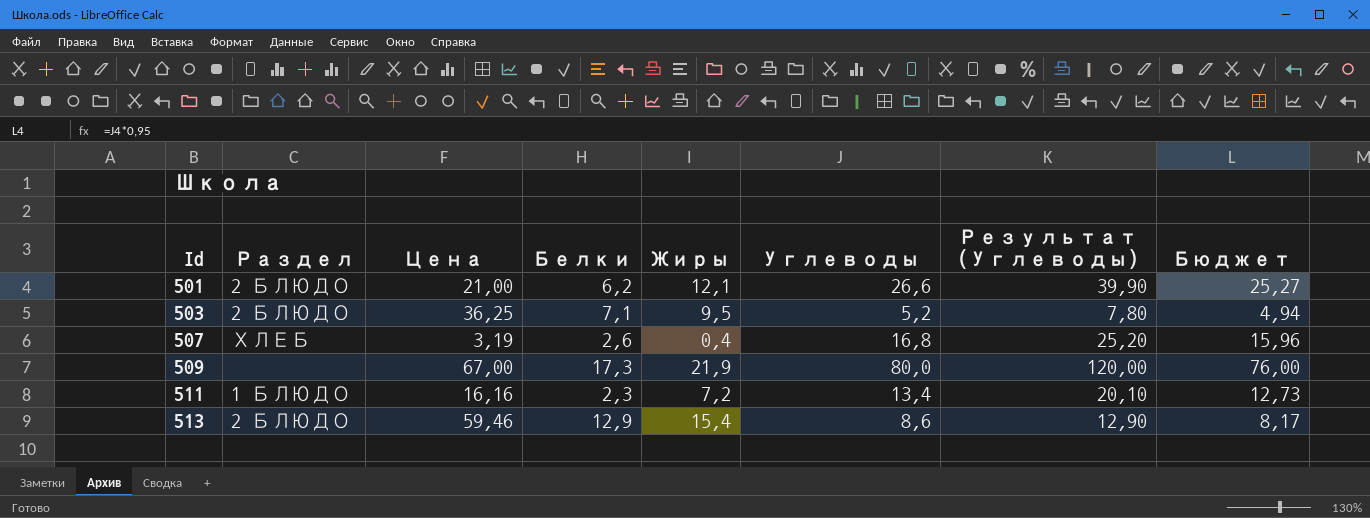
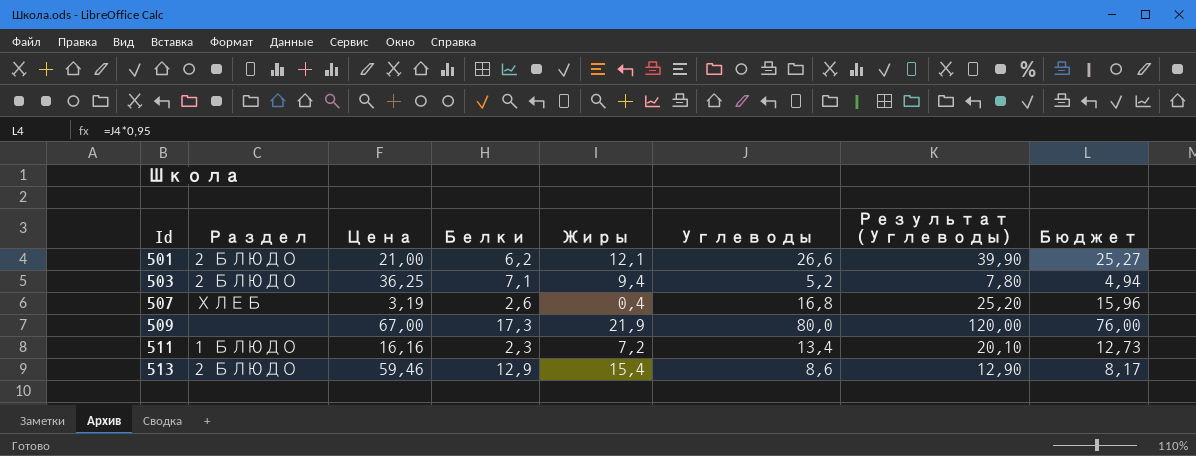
503 | Жиры: 9,5 -> 9,4

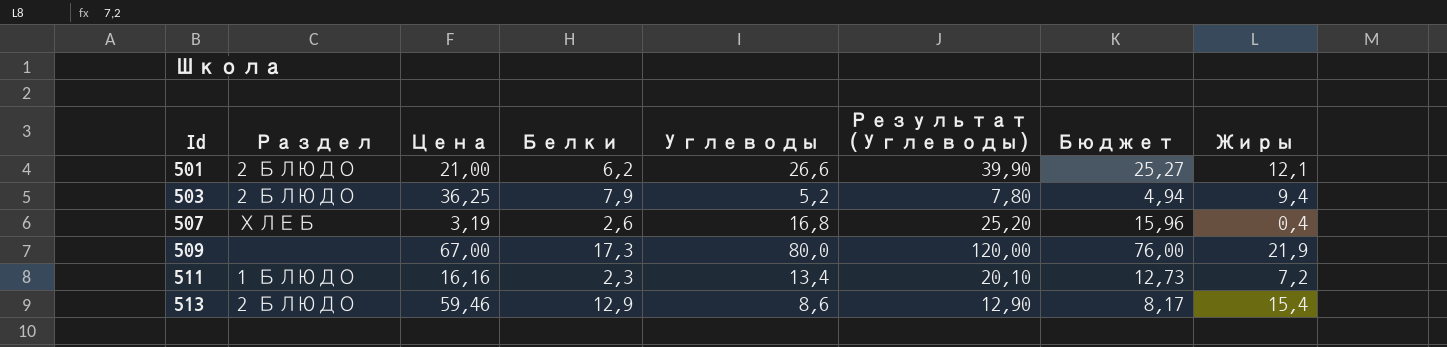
column Жиры | position: 5 -> 8
503 | Белки: 7,1 -> 7,9

